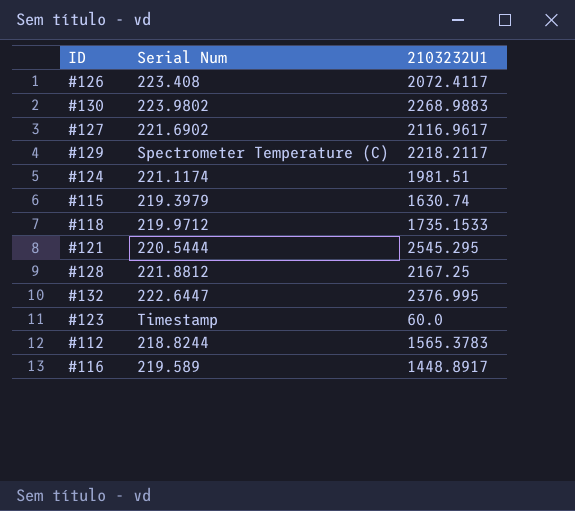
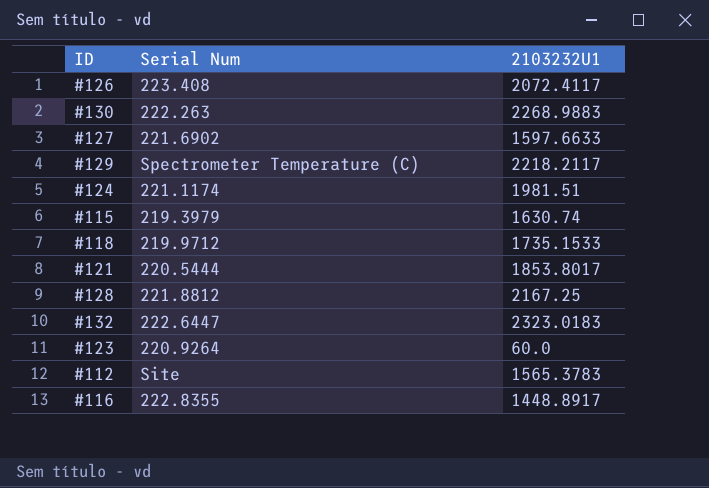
#130 | Serial Num: 223.9802 -> 222.263
#127 | 2103232U1: 2116.9617 -> 1597.6633
#121 | 2103232U1: 2545.295 -> 1853.8017
#132 | 2103232U1: 2376.995 -> 2323.0183
#123 | Serial Num: Timestamp -> 220.9264
#112 | Serial Num: 218.8244 -> Site
#116 | Serial Num: 219.589 -> 222.8355

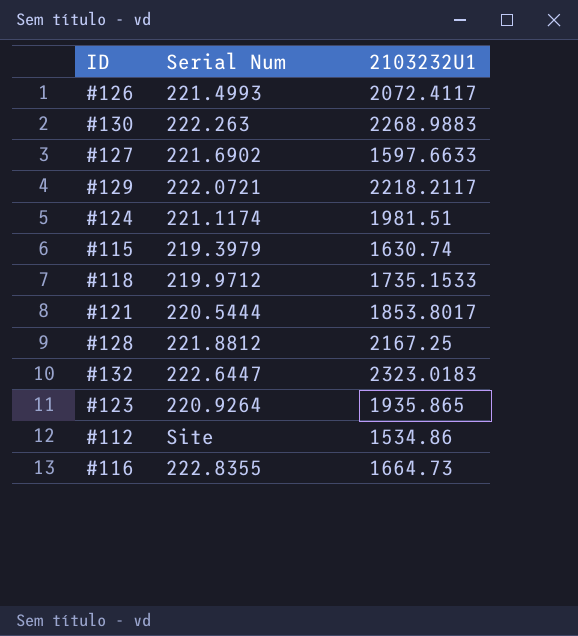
#126 | Serial Num: 223.408 -> 221.4993
#129 | Serial Num: Spectrometer Temperature (C) -> 222.0721
#123 | 2103232U1: 60.0 -> 1935.865
#112 | 2103232U1: 1565.3783 -> 1534.86
#116 | 2103232U1: 1448.8917 -> 1664.73

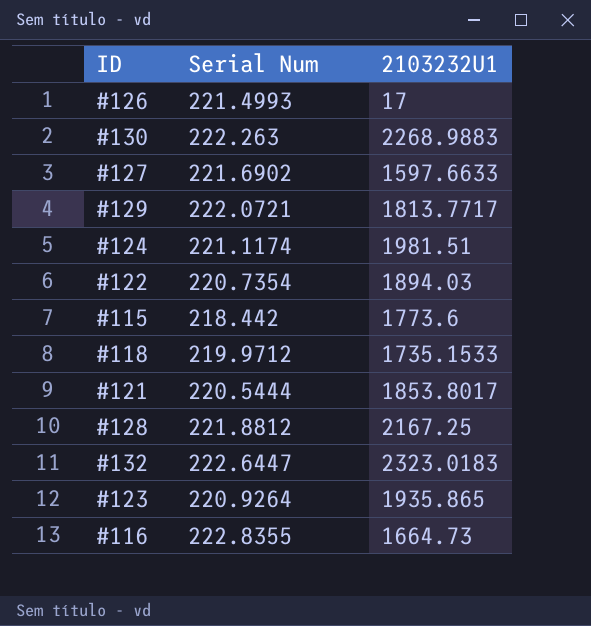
row #112: Site | 1534.86 -> none
#126 | 2103232U1: 2072.4117 -> 17
#129 | 2103232U1: 2218.2117 -> 1813.7717
row #122: none -> 220.7354 | 1894.03
#115 | Serial Num: 219.3979 -> 218.442
#115 | 2103232U1: 1630.74 -> 1773.6

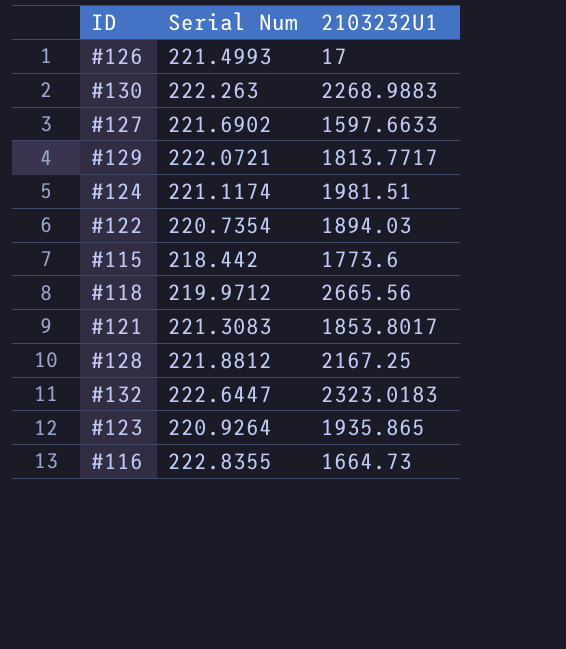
#118 | 2103232U1: 1735.1533 -> 2665.56
#121 | Serial Num: 220.5444 -> 221.3083

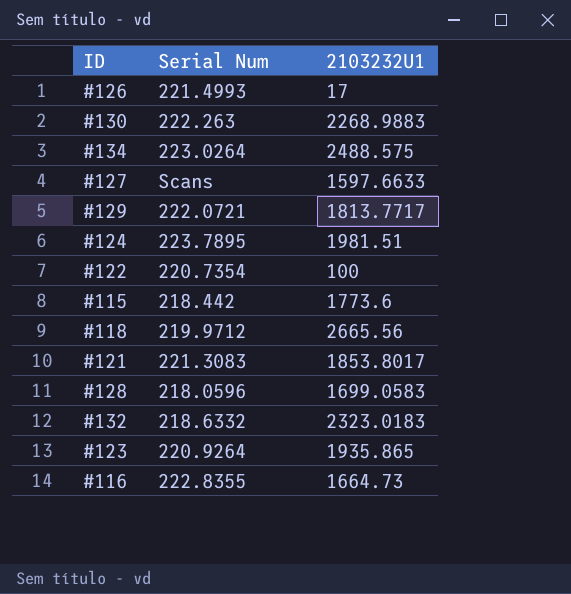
row #134: none -> 223.0264 | 2488.575
#127 | Serial Num: 221.6902 -> Scans
#124 | Serial Num: 221.1174 -> 223.7895
#122 | 2103232U1: 1894.03 -> 100
#128 | Serial Num: 221.8812 -> 218.0596
#128 | 2103232U1: 2167.25 -> 1699.0583
#132 | Serial Num: 222.6447 -> 218.6332

